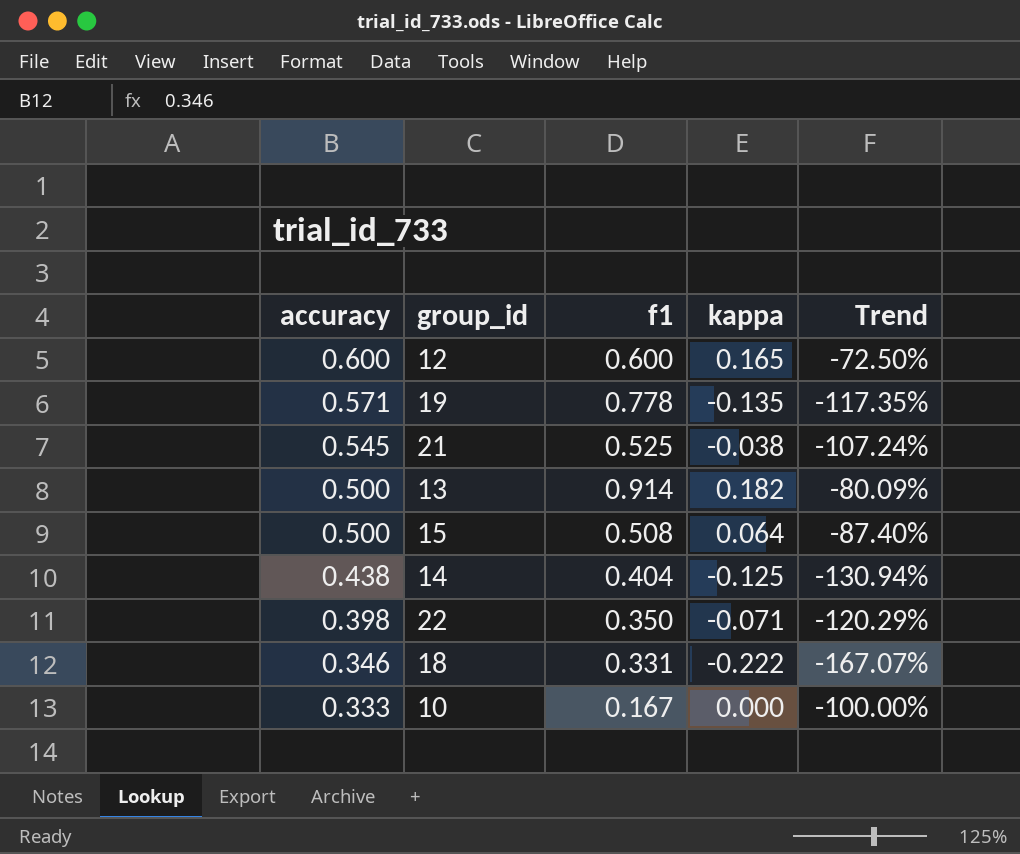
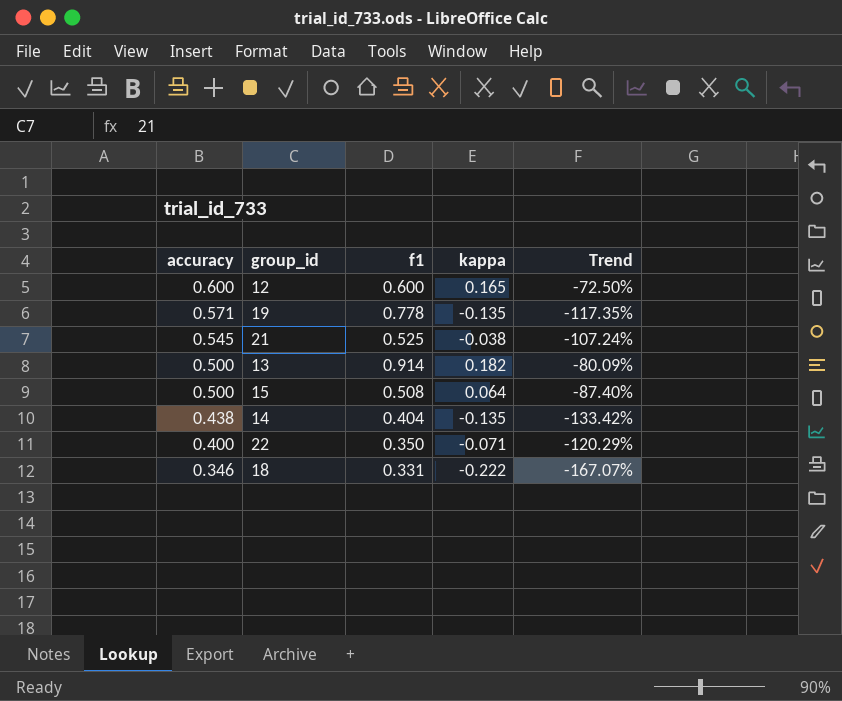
row 10: 0.333 | 0.167 | 0.000 | -100.00% -> none
14 | kappa: -0.125 -> -0.135
14 | Trend: -130.94% -> -133.42%
22 | accuracy: 0.398 -> 0.400

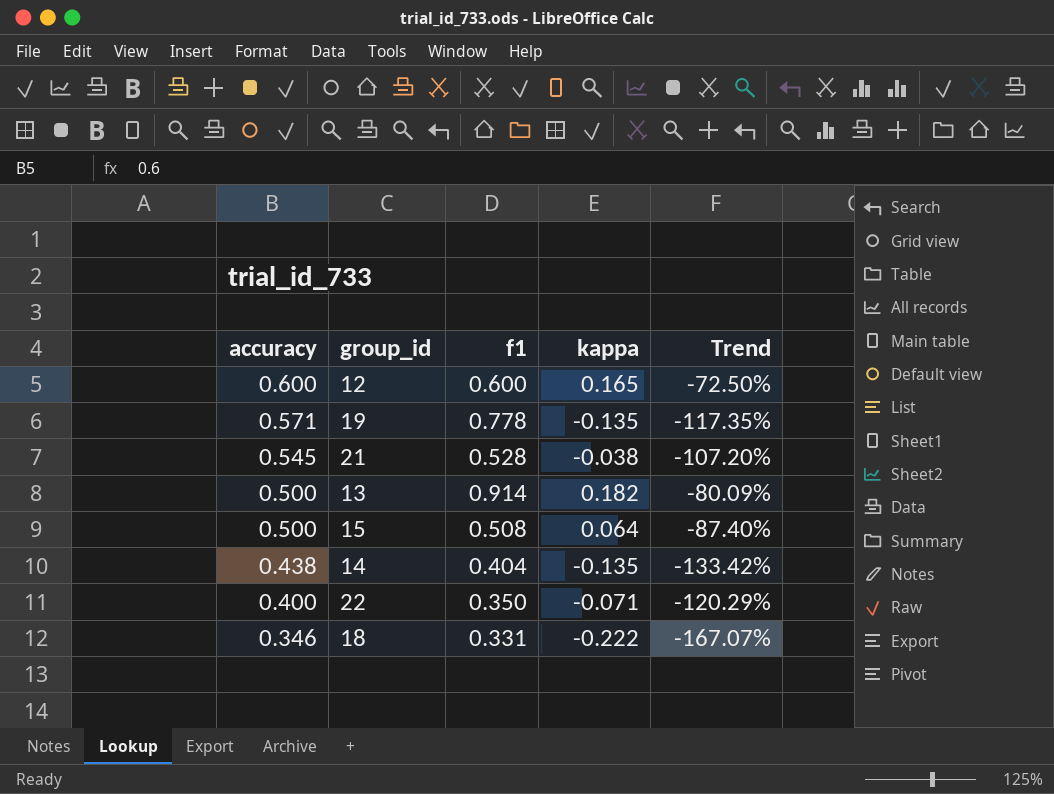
21 | f1: 0.525 -> 0.528
21 | Trend: -107.24% -> -107.20%

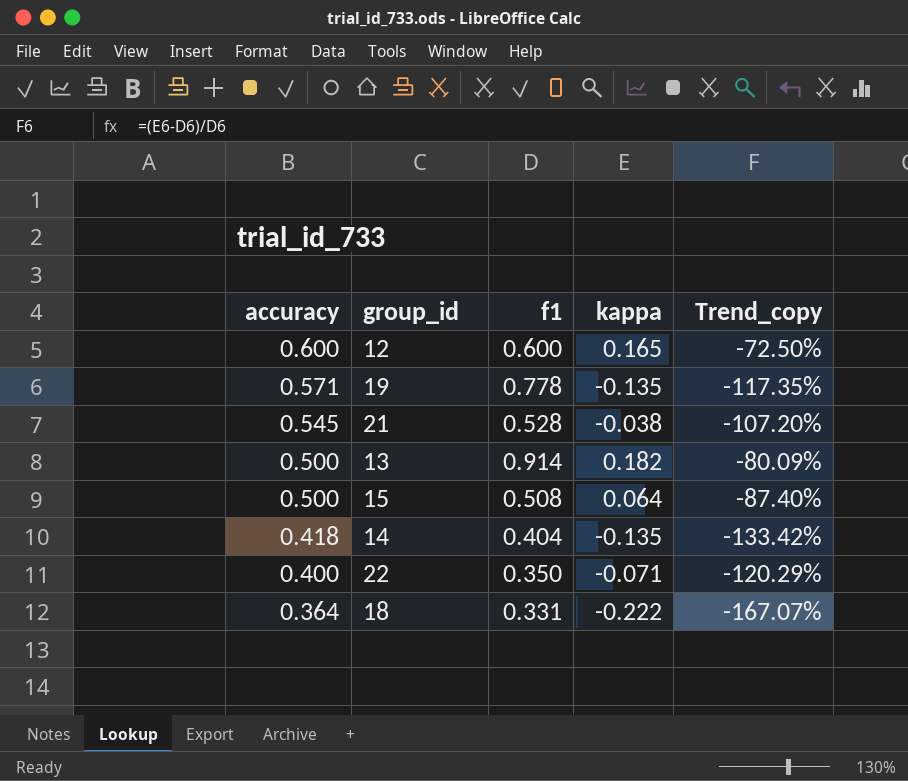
column name: Trend -> Trend_copy
14 | accuracy: 0.438 -> 0.418
18 | accuracy: 0.346 -> 0.364

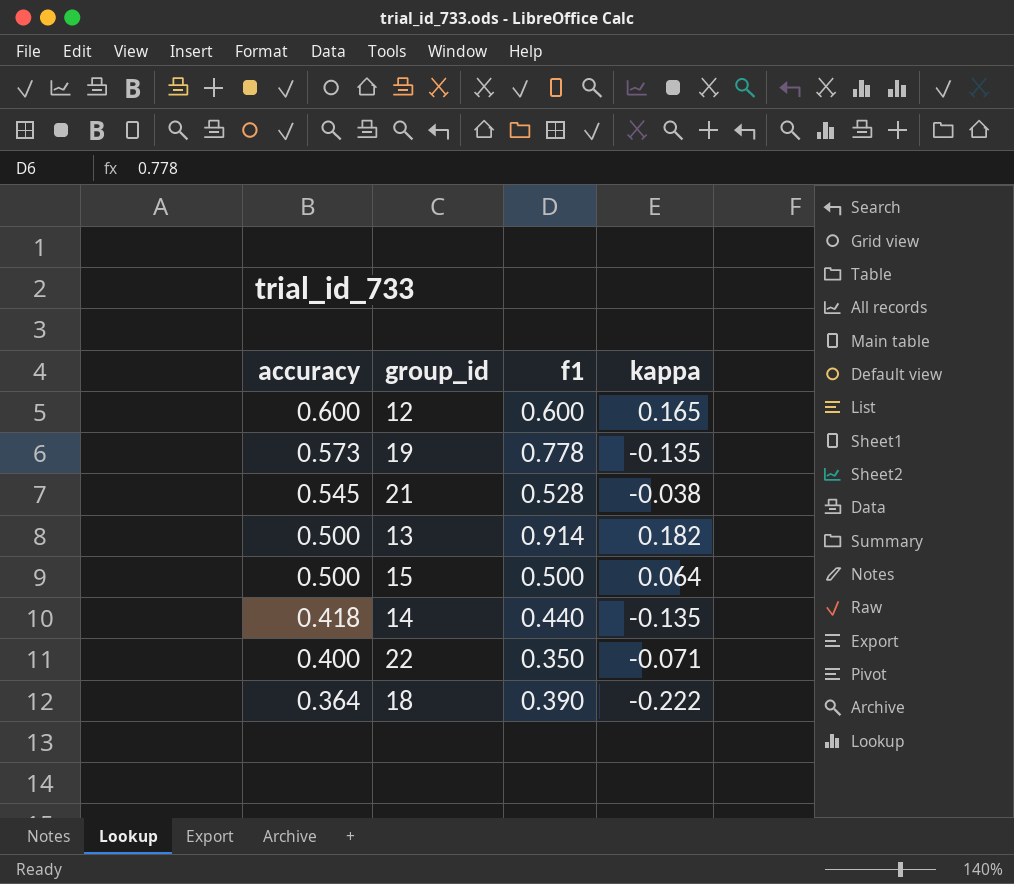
column Trend_copy | formula: ([kappa] - [f1]) / [f1] -> none
19 | accuracy: 0.571 -> 0.573
15 | f1: 0.508 -> 0.500
14 | f1: 0.404 -> 0.440
18 | f1: 0.331 -> 0.390

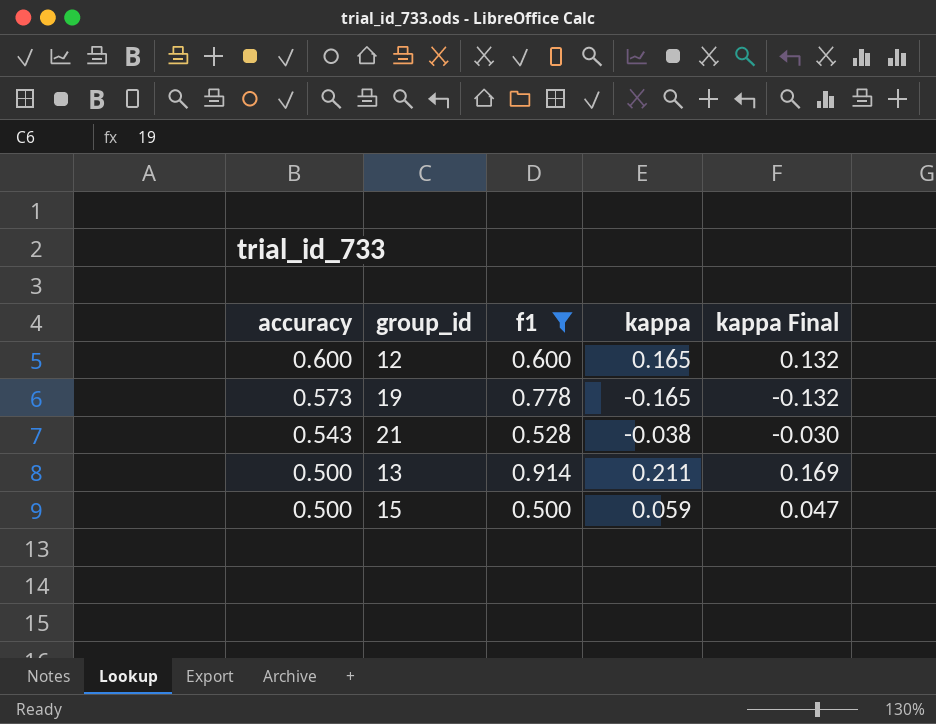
filter: none -> f1 >= 0.500
column kappa Final | formula: none -> [kappa] * 0.8
19 | kappa: -0.135 -> -0.165
21 | accuracy: 0.545 -> 0.543
13 | kappa: 0.182 -> 0.211
15 | kappa: 0.064 -> 0.059

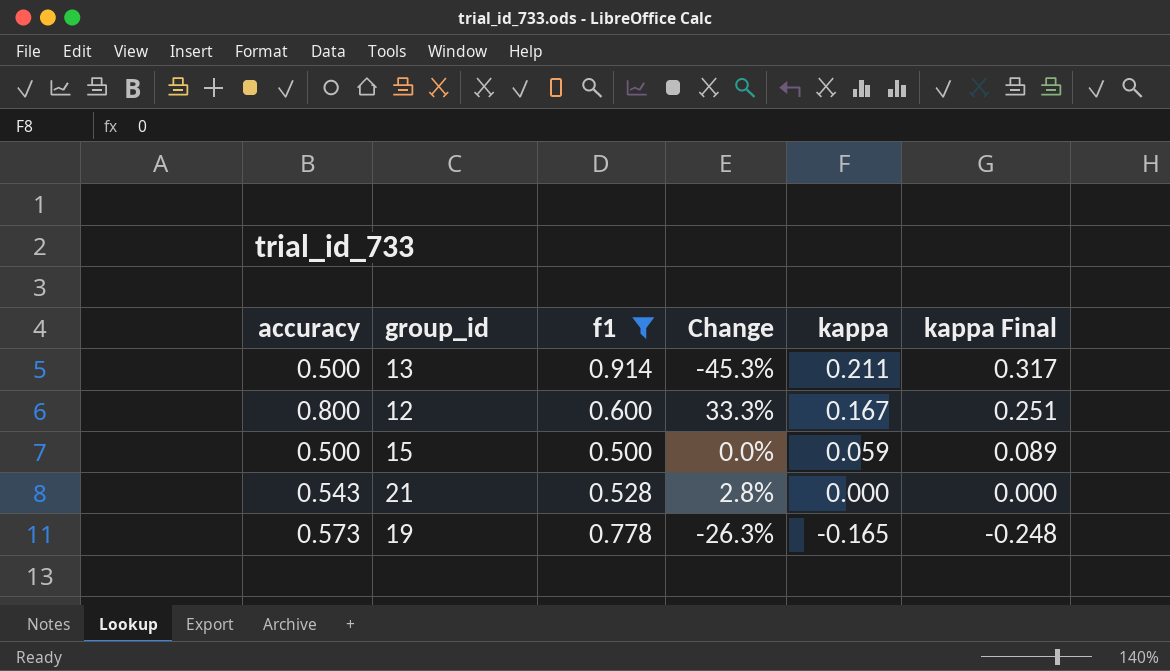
row order: accuracy descending -> kappa descending
column Change | formula: none -> ([accuracy] - [f1]) / [f1]
column kappa Final | formula: [kappa] * 0.8 -> [kappa] * 1.5
12 | accuracy: 0.600 -> 0.800
12 | kappa: 0.165 -> 0.167
21 | kappa: -0.038 -> 0.000

